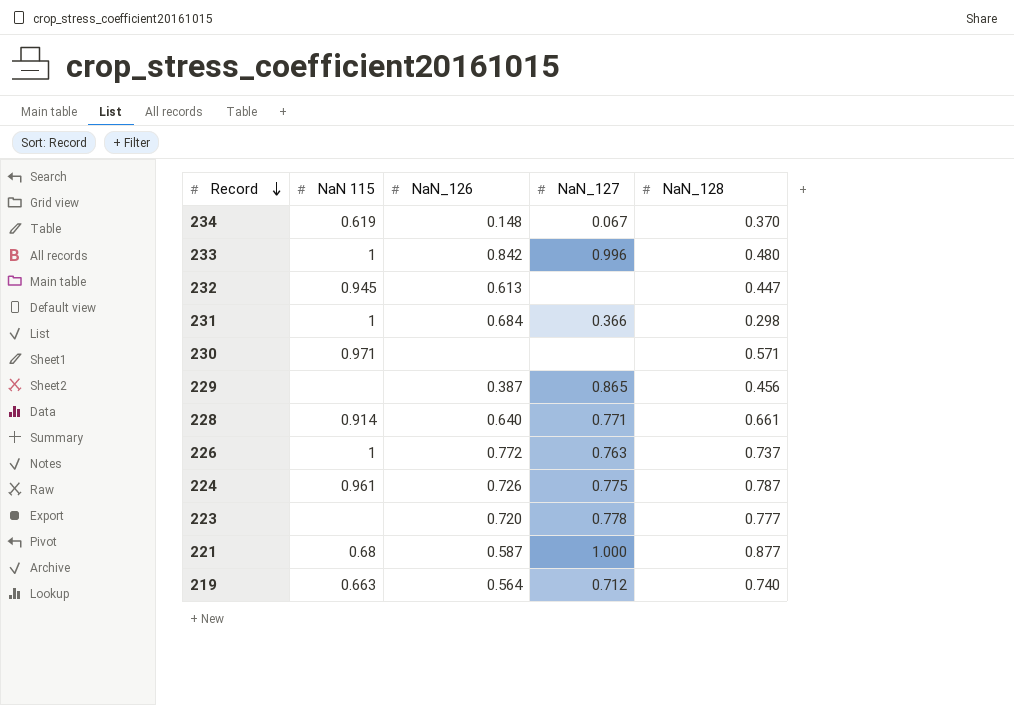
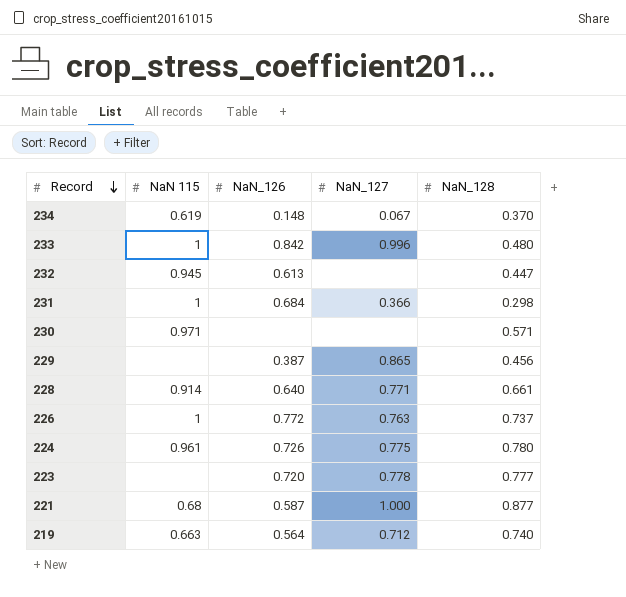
224 | NaN_128: 0.787 -> 0.780

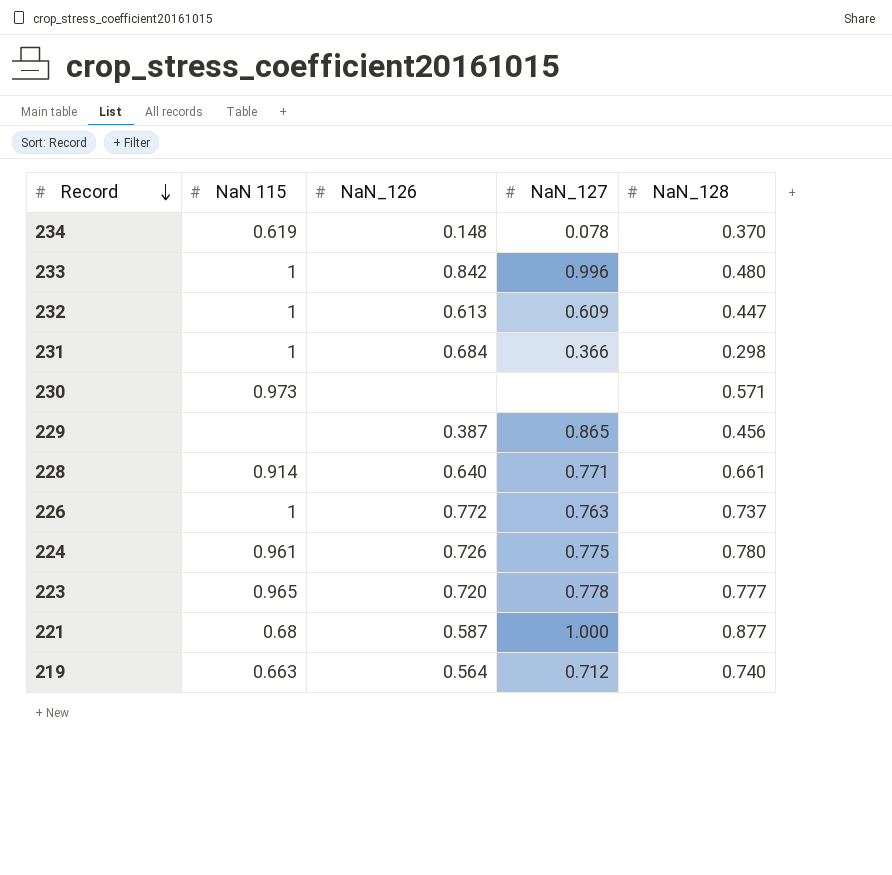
234 | NaN_127: 0.067 -> 0.078
232 | NaN 115: 0.945 -> 1
232 | NaN_127: none -> 0.609
230 | NaN 115: 0.971 -> 0.973
223 | NaN 115: none -> 0.965

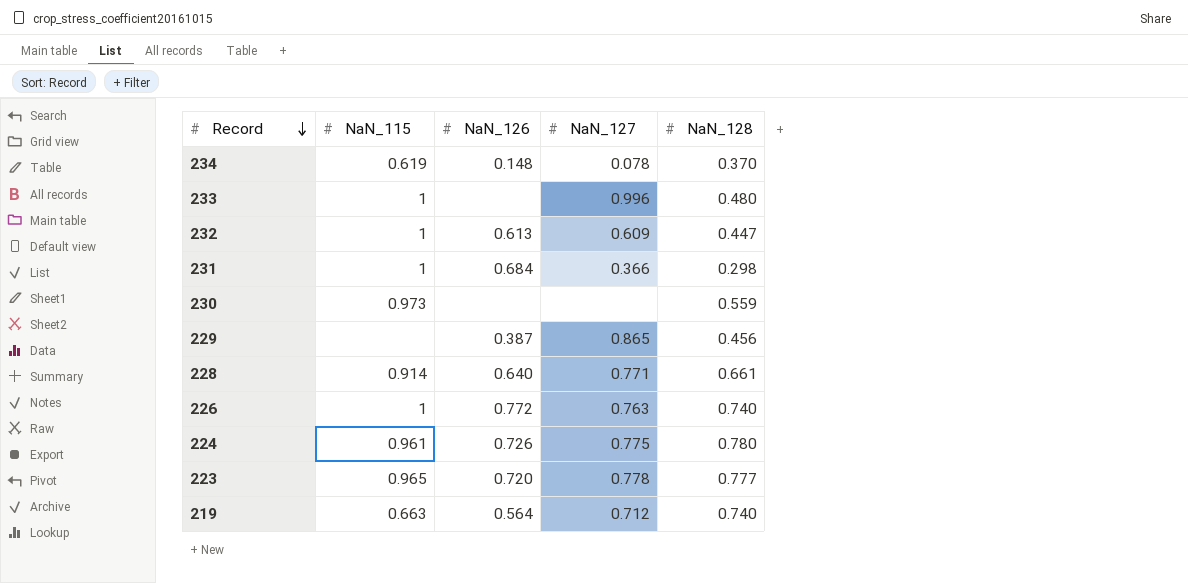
column name: NaN 115 -> NaN_115
row 221: 0.68 | 0.587 | 1.000 | 0.877 -> none
233 | NaN_126: 0.842 -> none
230 | NaN_128: 0.571 -> 0.559
226 | NaN_128: 0.737 -> 0.740

